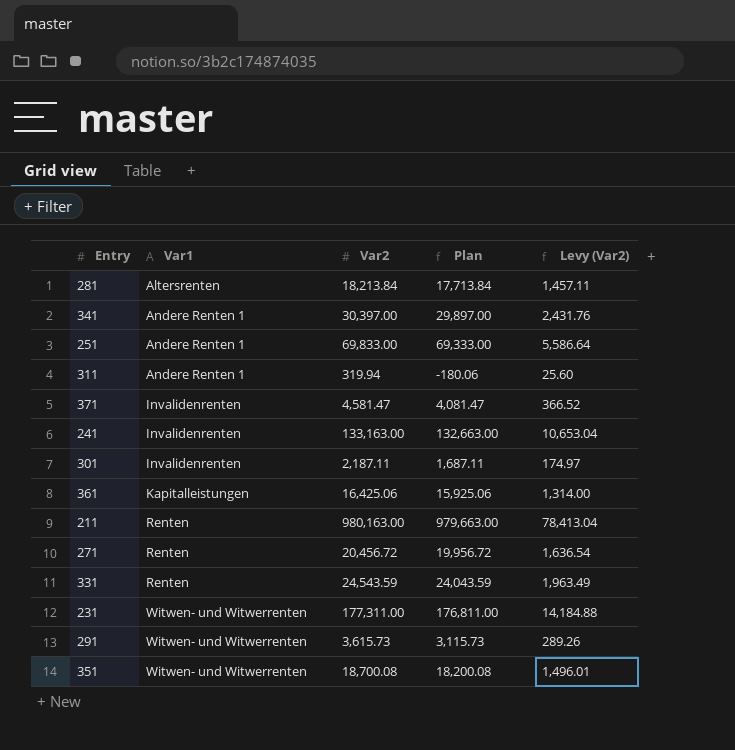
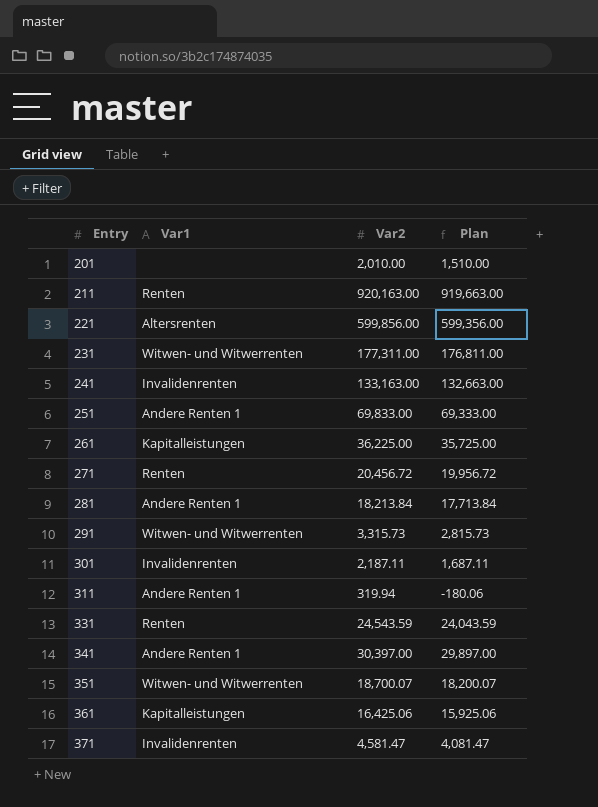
row order: Var1 ascending -> Entry ascending
column Levy (Var2) | formula: [Var2] * 0.08 -> none
row 201: none -> none | 2,010.00 | 1,510.00
211 | Var2: 980,163.00 -> 920,163.00
211 | Plan: 979,663.00 -> 919,663.00
row 221: none -> Altersrenten | 599,856.00 | 599,356.00
row 261: none -> Kapitalleistungen | 36,225.00 | 35,725.00
281 | Var1: Altersrenten -> Andere Renten 1
291 | Var2: 3,615.73 -> 3,315.73
291 | Plan: 3,115.73 -> 2,815.73
351 | Var2: 18,700.08 -> 18,700.07
351 | Plan: 18,200.08 -> 18,200.07

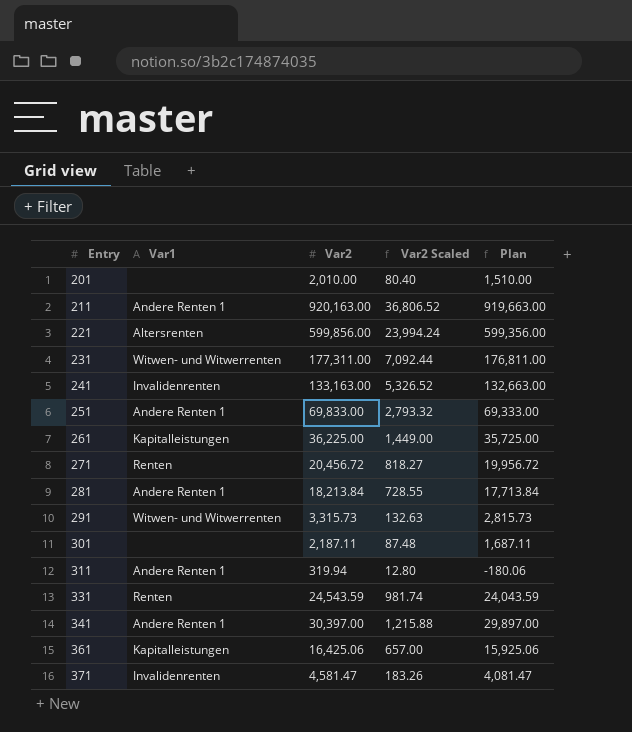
column Var2 Scaled | formula: none -> [Var2] * 0.04
row 351: Witwen- und Witwerrenten | 18,700.07 | 18,200.07 -> none
211 | Var1: Renten -> Andere Renten 1
301 | Var1: Invalidenrenten -> none

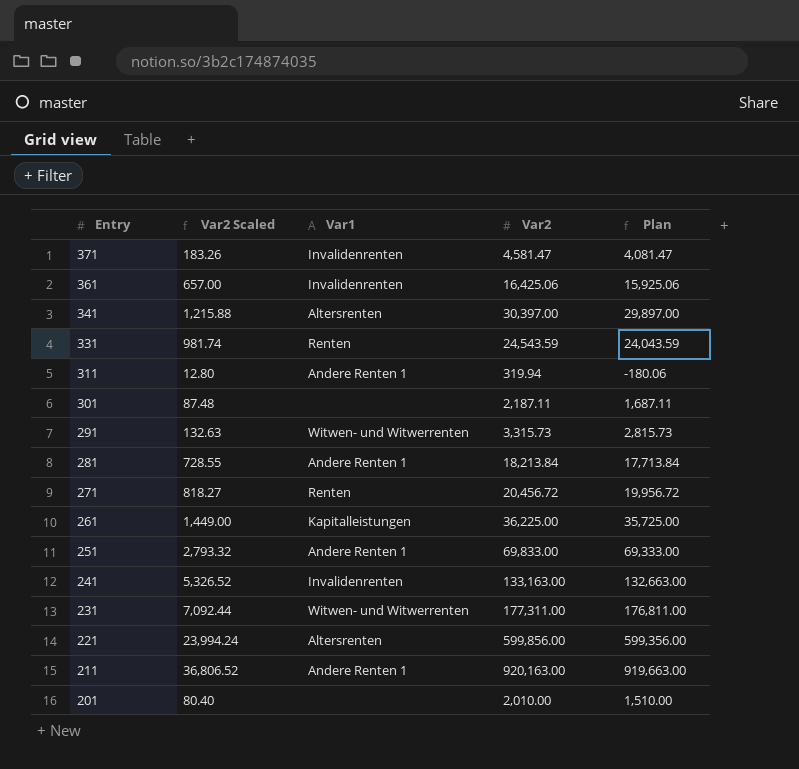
row order: Entry ascending -> Entry descending
column Var2 Scaled | position: 4 -> 2
361 | Var1: Kapitalleistungen -> Invalidenrenten
341 | Var1: Andere Renten 1 -> Altersrenten

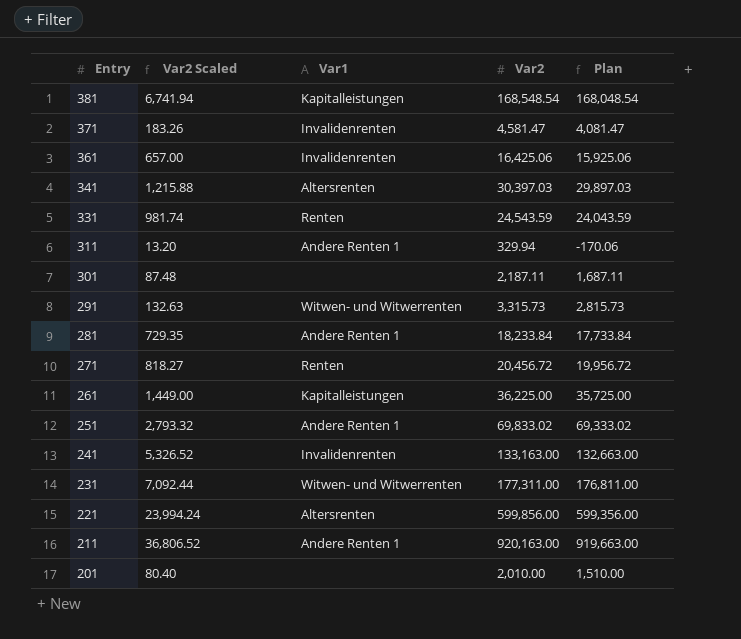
row 381: none -> 6,741.94 | Kapitalleistungen | 168,548.54 | 168,048.54
341 | Var2: 30,397.00 -> 30,397.03
341 | Plan: 29,897.00 -> 29,897.03
311 | Var2 Scaled: 12.80 -> 13.20
311 | Var2: 319.94 -> 329.94
311 | Plan: -180.06 -> -170.06
281 | Var2 Scaled: 728.55 -> 729.35
281 | Var2: 18,213.84 -> 18,233.84
281 | Plan: 17,713.84 -> 17,733.84
251 | Var2: 69,833.00 -> 69,833.02
251 | Plan: 69,333.00 -> 69,333.02

